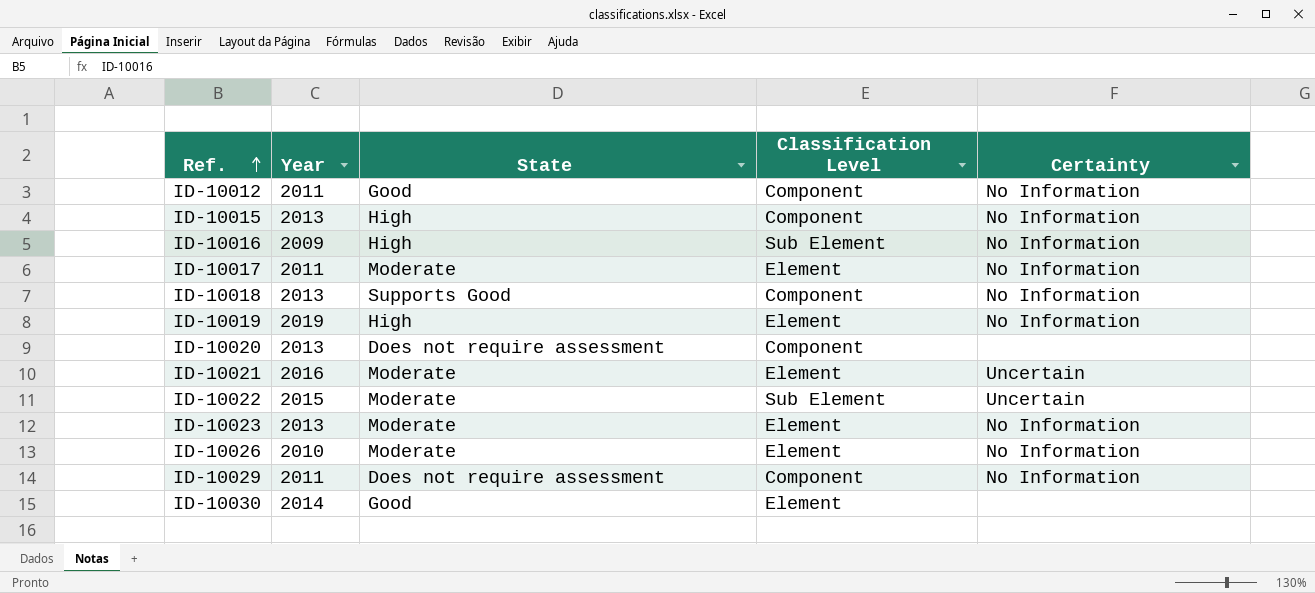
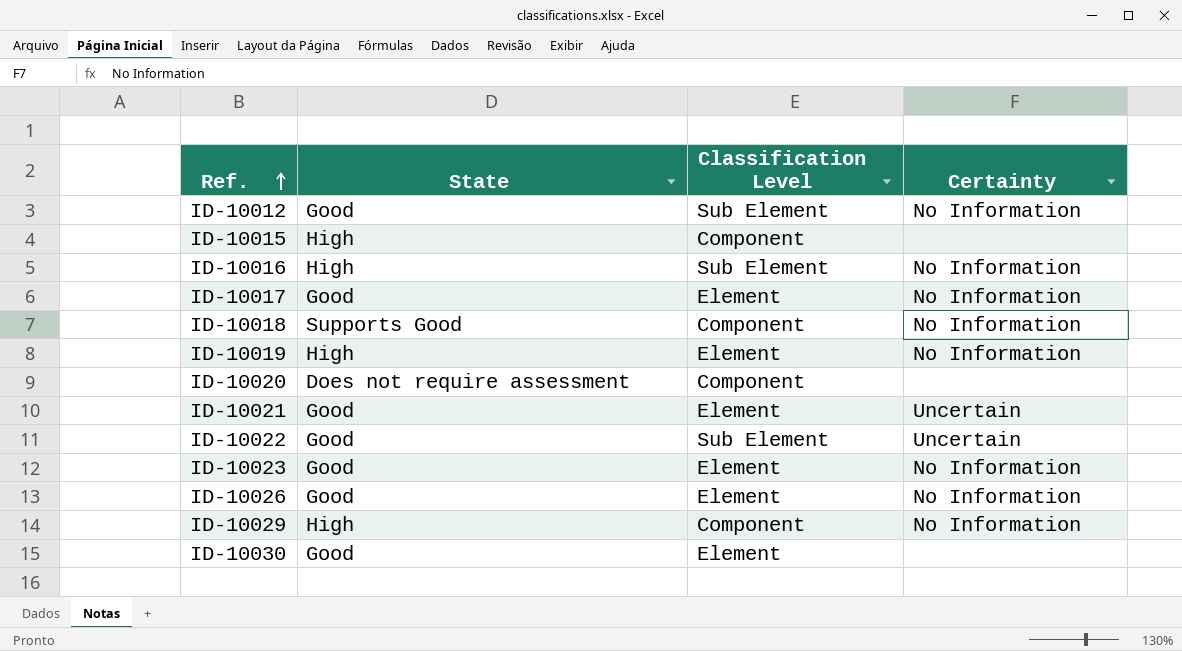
column Year | position: 2 -> none
ID-10012 | Classification Level: Component -> Sub Element
ID-10015 | Certainty: No Information -> none
ID-10017 | State: Moderate -> Good
ID-10021 | State: Moderate -> Good
ID-10022 | State: Moderate -> Good
ID-10023 | State: Moderate -> Good
ID-10026 | State: Moderate -> Good
ID-10029 | State: Does not require assessment -> High

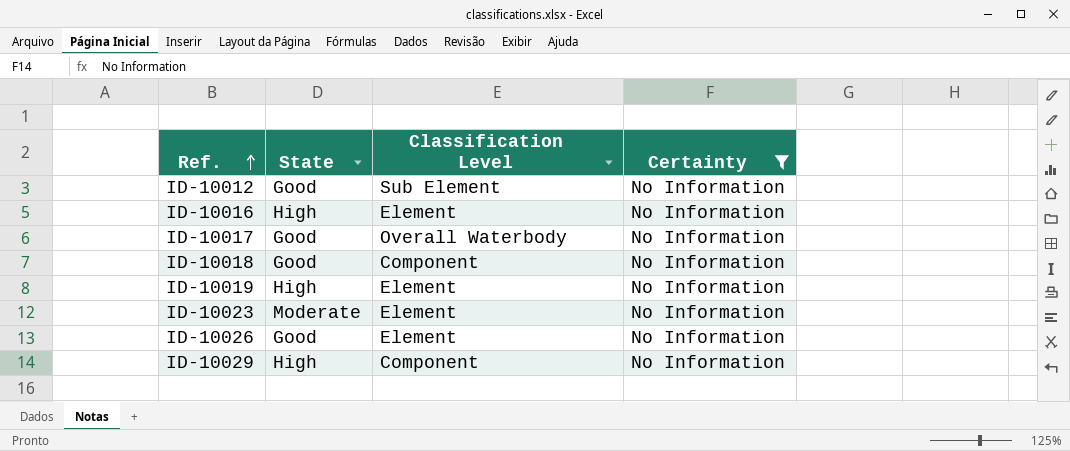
filter: none -> Certainty = No Information
ID-10016 | Classification Level: Sub Element -> Element
ID-10017 | Classification Level: Element -> Overall Waterbody
ID-10018 | State: Supports Good -> Good
ID-10023 | State: Good -> Moderate

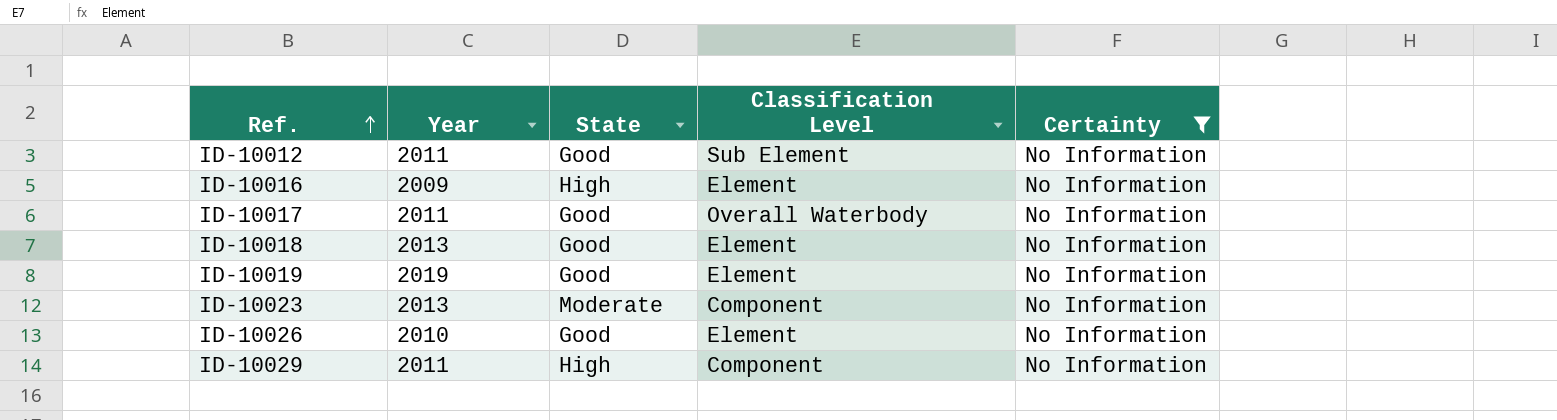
column Year | position: none -> 2
ID-10018 | Classification Level: Component -> Element
ID-10019 | State: High -> Good
ID-10023 | Classification Level: Element -> Component

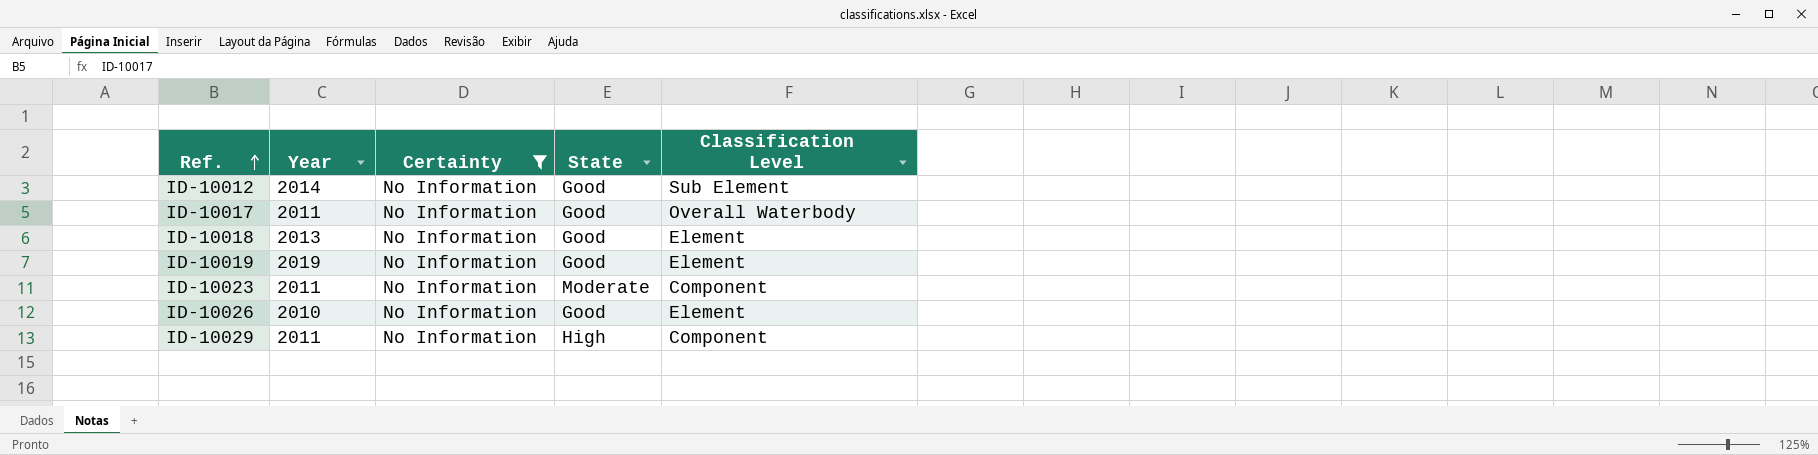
column Certainty | position: 5 -> 3
row ID-10016: 2009 | High | Element | No Information -> none
ID-10012 | Year: 2011 -> 2014
ID-10023 | Year: 2013 -> 2011

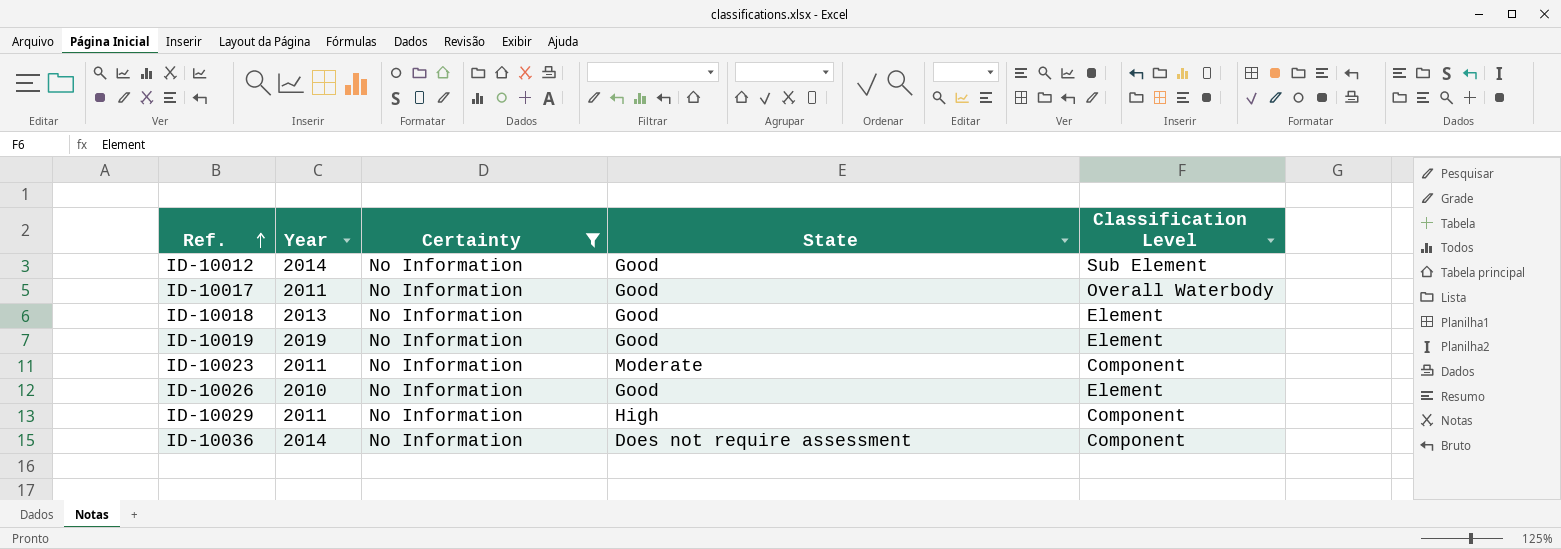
row ID-10036: none -> 2014 | No Information | Does not require assessment | Component

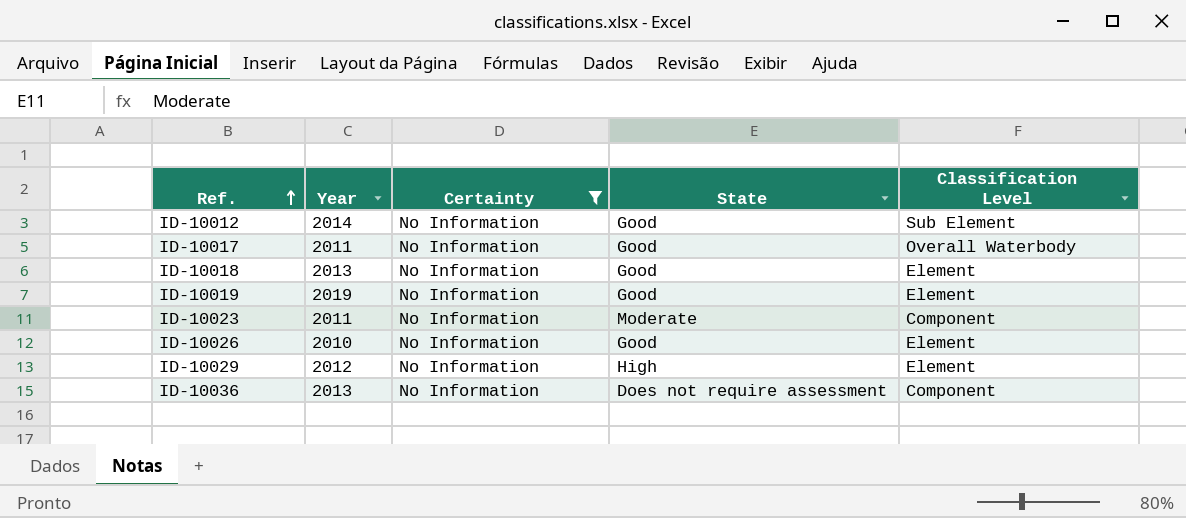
ID-10029 | Year: 2011 -> 2012
ID-10029 | Classification Level: Component -> Element
ID-10036 | Year: 2014 -> 2013

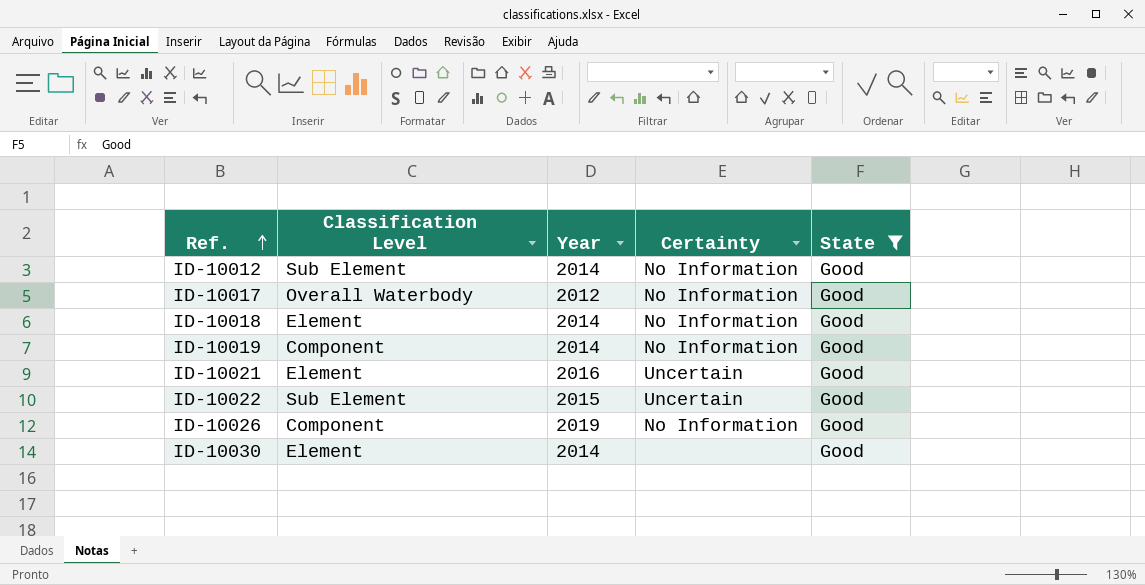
filter: Certainty = No Information -> State = Good
column Classification Level | position: 5 -> 2
ID-10017 | Year: 2011 -> 2012
ID-10018 | Year: 2013 -> 2014
ID-10019 | Classification Level: Element -> Component
ID-10019 | Year: 2019 -> 2014
ID-10026 | Classification Level: Element -> Component
ID-10026 | Year: 2010 -> 2019

